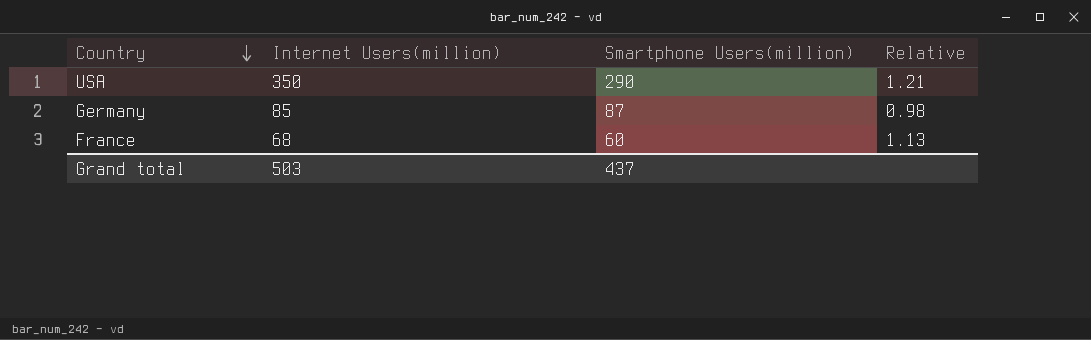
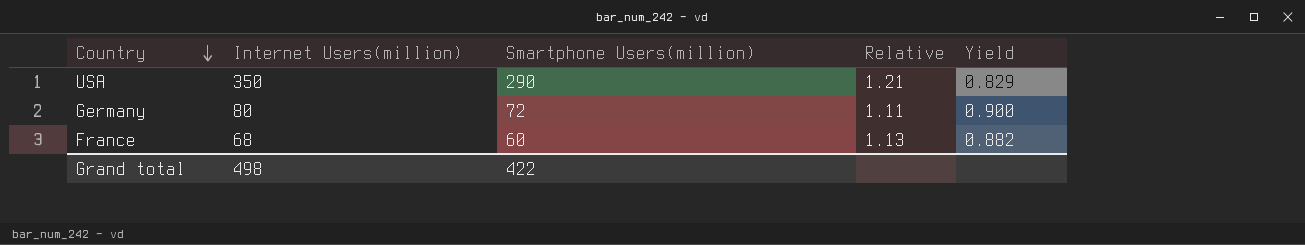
column Yield | formula: none -> [Smartphone Users(million)] / [Internet Users(million)]
Germany | Internet Users(million): 85 -> 80
Germany | Smartphone Users(million): 87 -> 72
Germany | Relative: 0.98 -> 1.11
Grand total | Internet Users(million): 503 -> 498
Grand total | Smartphone Users(million): 437 -> 422

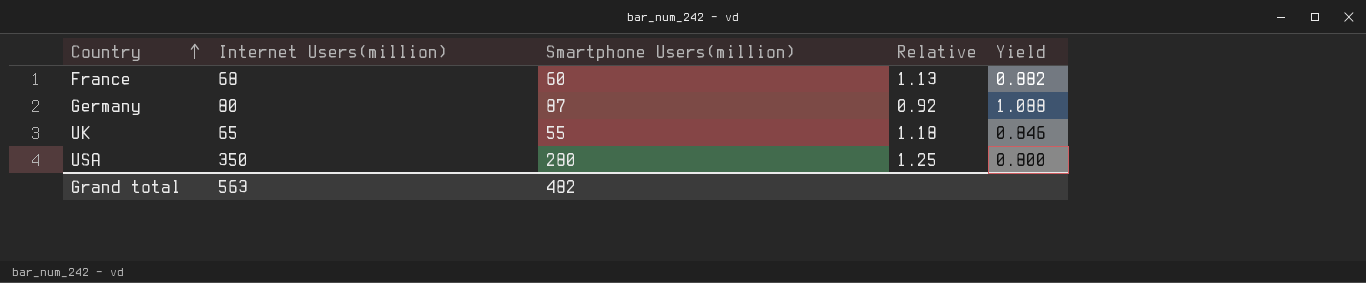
row order: Country descending -> Country ascending
Germany | Smartphone Users(million): 72 -> 87
Germany | Relative: 1.11 -> 0.92
Germany | Yield: 0.900 -> 1.088
row UK: none -> 65 | 55 | 1.18 | 0.846
USA | Smartphone Users(million): 290 -> 280
USA | Relative: 1.21 -> 1.25
USA | Yield: 0.829 -> 0.800
Grand total | Internet Users(million): 498 -> 563
Grand total | Smartphone Users(million): 422 -> 482

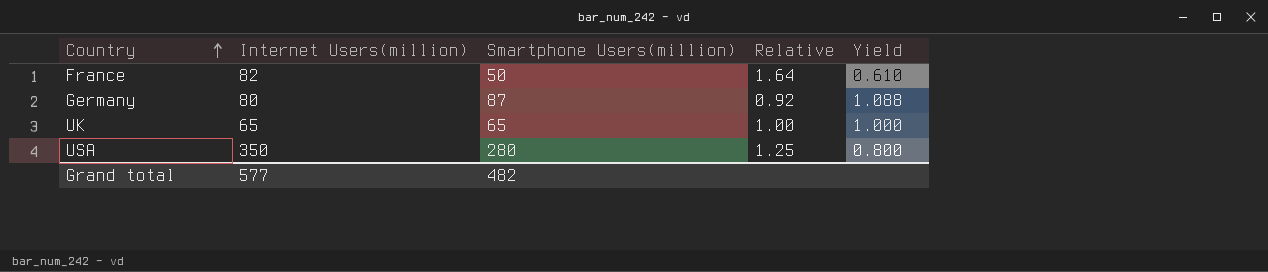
France | Internet Users(million): 68 -> 82
France | Smartphone Users(million): 60 -> 50
France | Relative: 1.13 -> 1.64
France | Yield: 0.882 -> 0.610
UK | Smartphone Users(million): 55 -> 65
UK | Relative: 1.18 -> 1.00
UK | Yield: 0.846 -> 1.000
Grand total | Internet Users(million): 563 -> 577

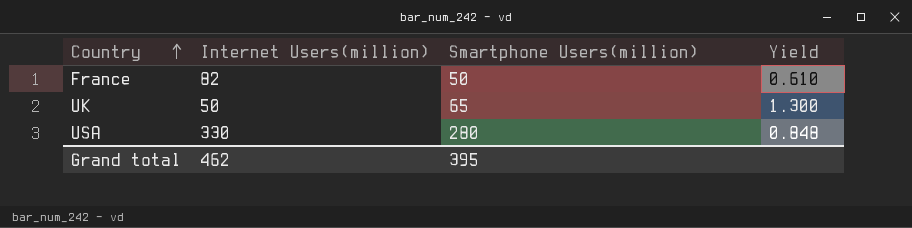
column Relative | formula: [Internet Users(million)] / [Smartphone Users(million)] -> none
row Germany: 80 | 87 | 0.92 | 1.088 -> none
UK | Internet Users(million): 65 -> 50
UK | Yield: 1.000 -> 1.300
USA | Internet Users(million): 350 -> 330
USA | Yield: 0.800 -> 0.848
Grand total | Internet Users(million): 577 -> 462
Grand total | Smartphone Users(million): 482 -> 395

